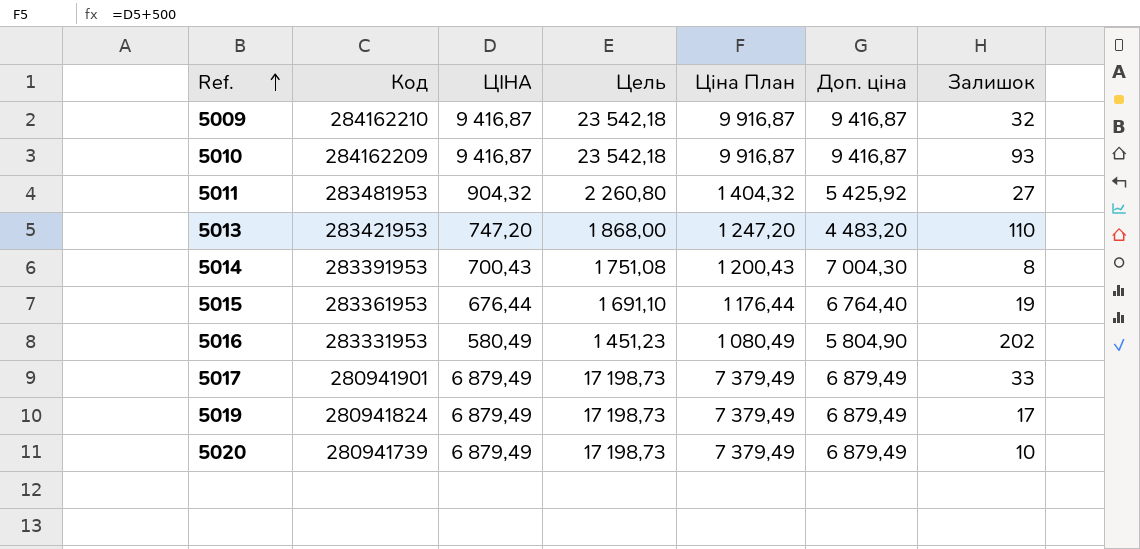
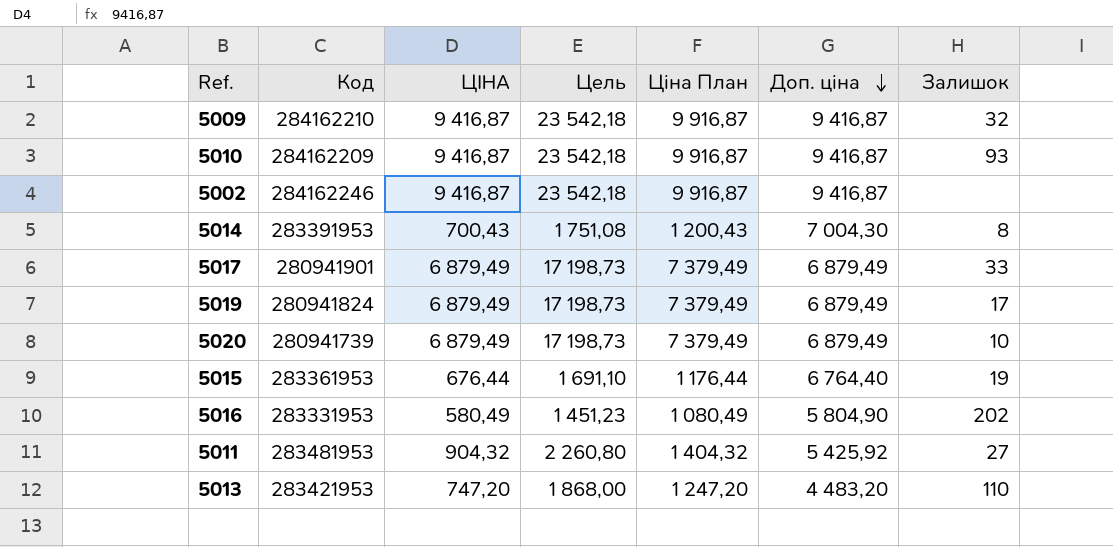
row order: Ref. ascending -> Доп. ціна descending
row 5002: none -> 284162246 | 9 416,87 | 23 542,18 | 9 916,87 | 9 416,87 | none

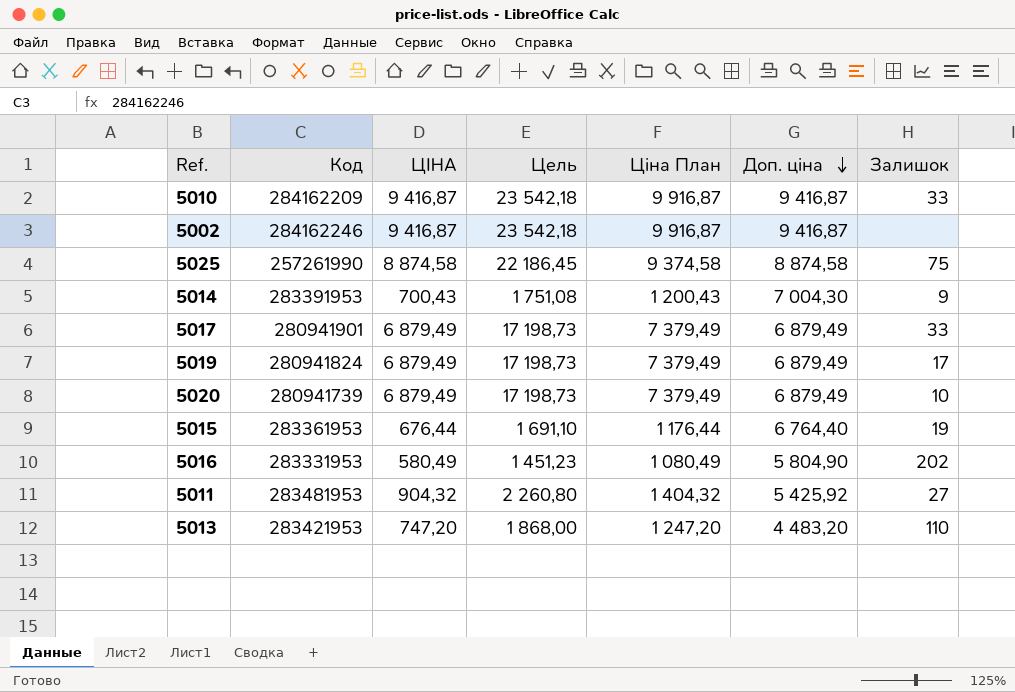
row 5009: 284162210 | 9 416,87 | 23 542,18 | 9 916,87 | 9 416,87 | 32 -> none
5010 | Залишок: 93 -> 33
row 5025: none -> 257261990 | 8 874,58 | 22 186,45 | 9 374,58 | 8 874,58 | 75
5014 | Залишок: 8 -> 9

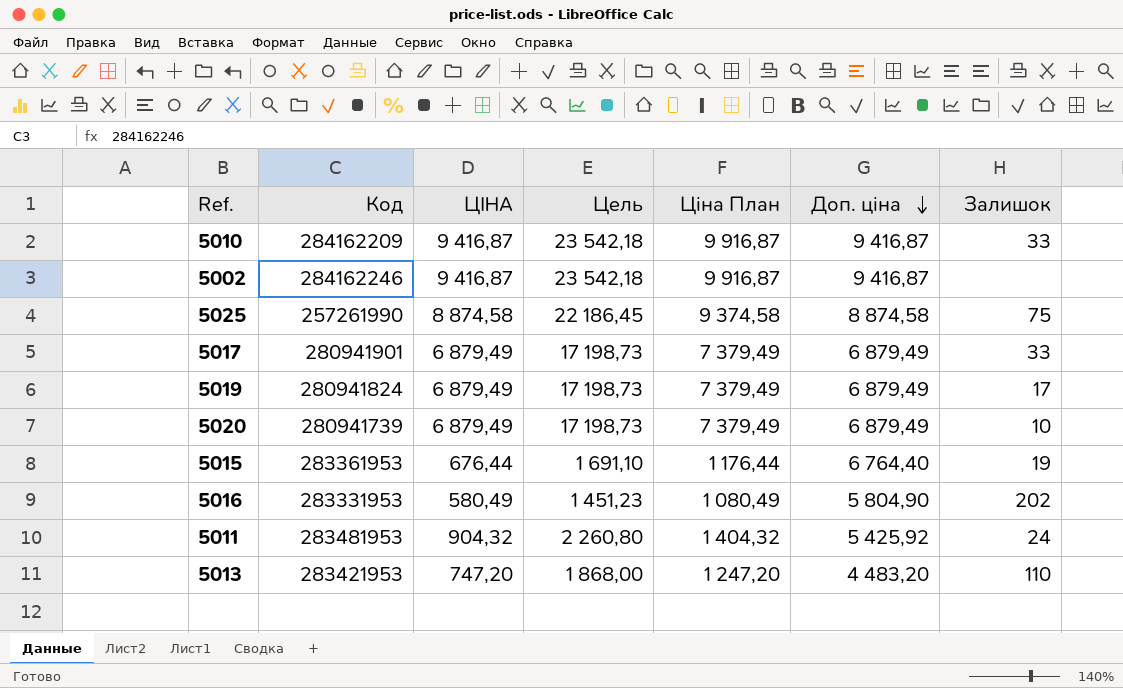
row 5014: 283391953 | 700,43 | 1 751,08 | 1 200,43 | 7 004,30 | 9 -> none
5011 | Залишок: 27 -> 24

